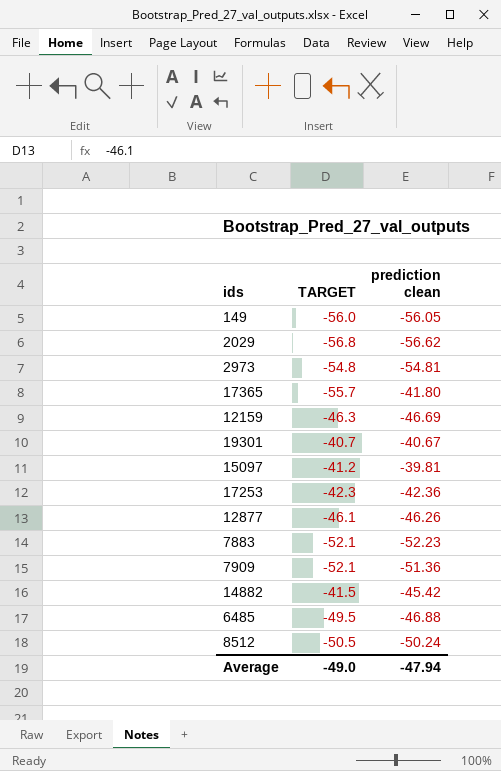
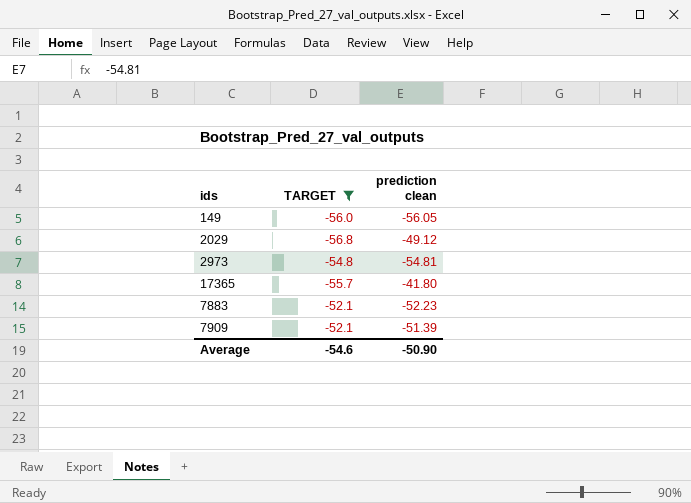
filter: none -> TARGET <= -52.1
2029 | prediction clean: -56.62 -> -49.12
7909 | prediction clean: -51.36 -> -51.39
Average | TARGET: -49.0 -> -54.6
Average | prediction clean: -47.94 -> -50.90

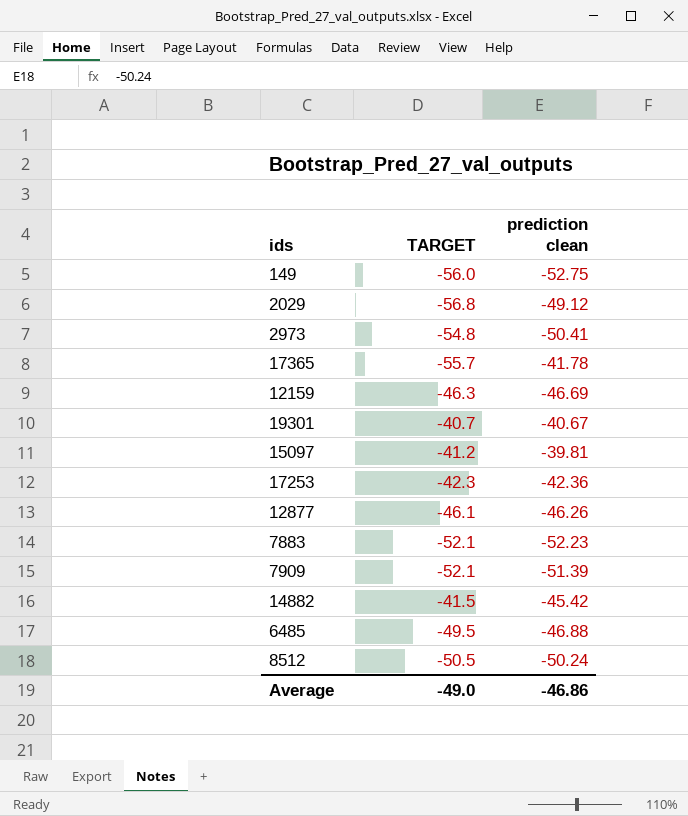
filter: TARGET <= -52.1 -> none
149 | prediction clean: -56.05 -> -52.75
2973 | prediction clean: -54.81 -> -50.41
17365 | prediction clean: -41.80 -> -41.78
Average | TARGET: -54.6 -> -49.0
Average | prediction clean: -50.90 -> -46.86

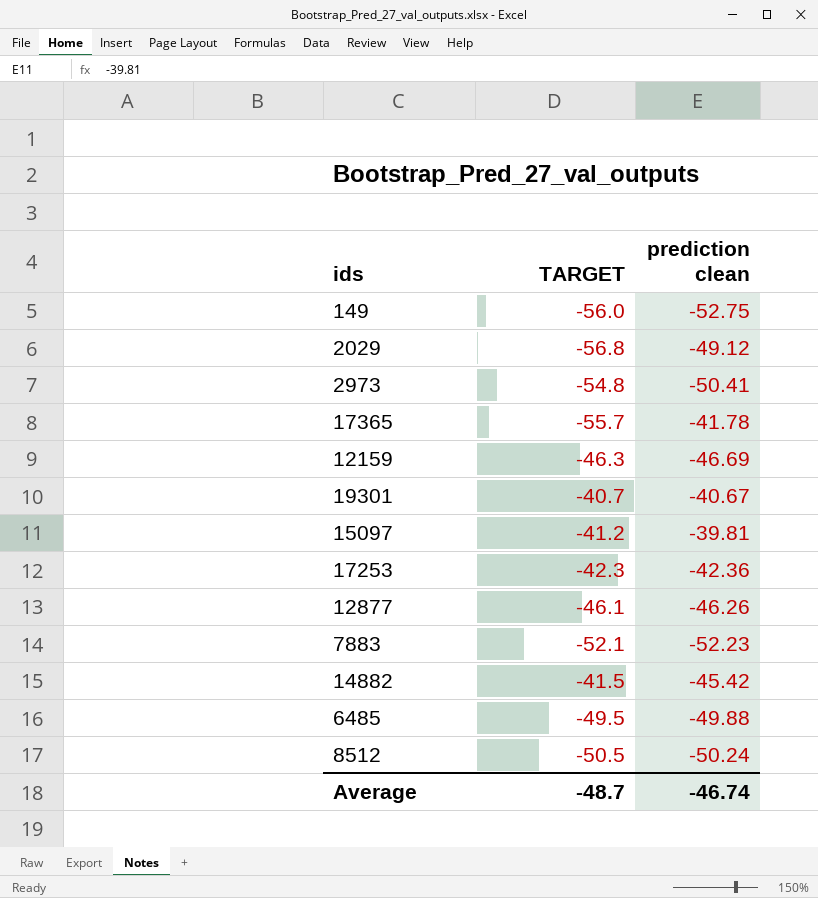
row 7909: -52.1 | -51.39 -> none
6485 | prediction clean: -46.88 -> -49.88
Average | TARGET: -49.0 -> -48.7
Average | prediction clean: -46.86 -> -46.74

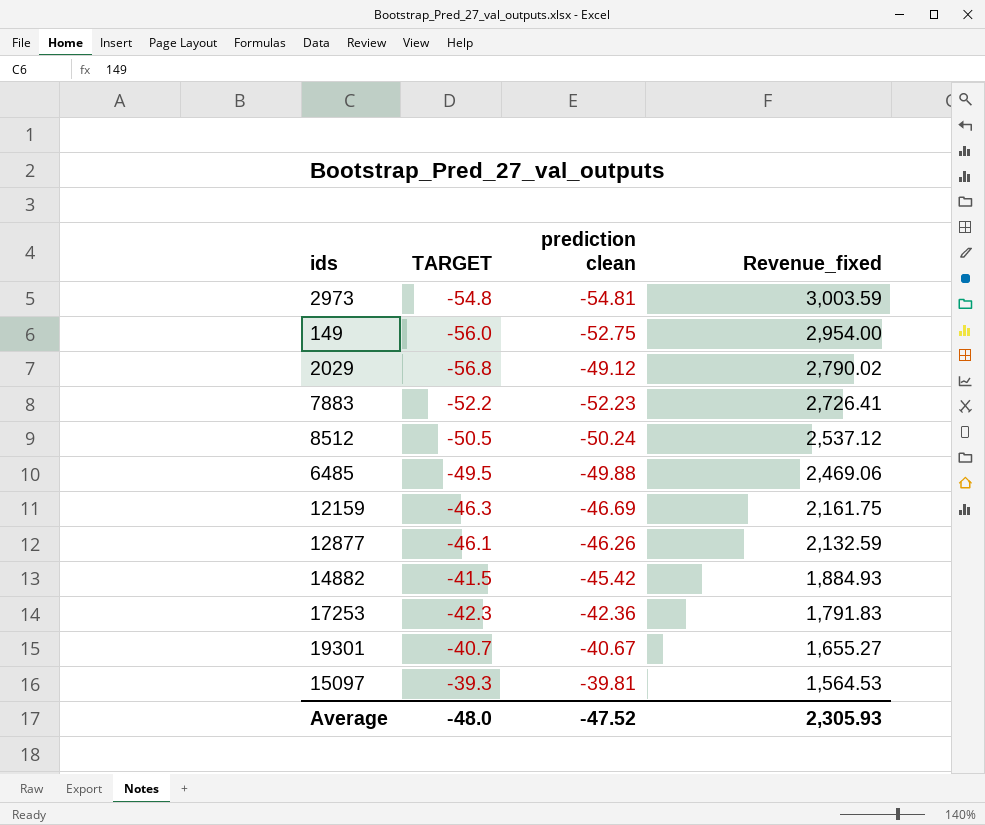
row order: none -> Revenue_fixed descending
column Revenue_fixed | formula: none -> [TARGET] * [prediction clean]
row 17365: -55.7 | -41.78 -> none
2973 | prediction clean: -50.41 -> -54.81
7883 | TARGET: -52.1 -> -52.2
15097 | TARGET: -41.2 -> -39.3
Average | TARGET: -48.7 -> -48.0
Average | prediction clean: -46.74 -> -47.52

